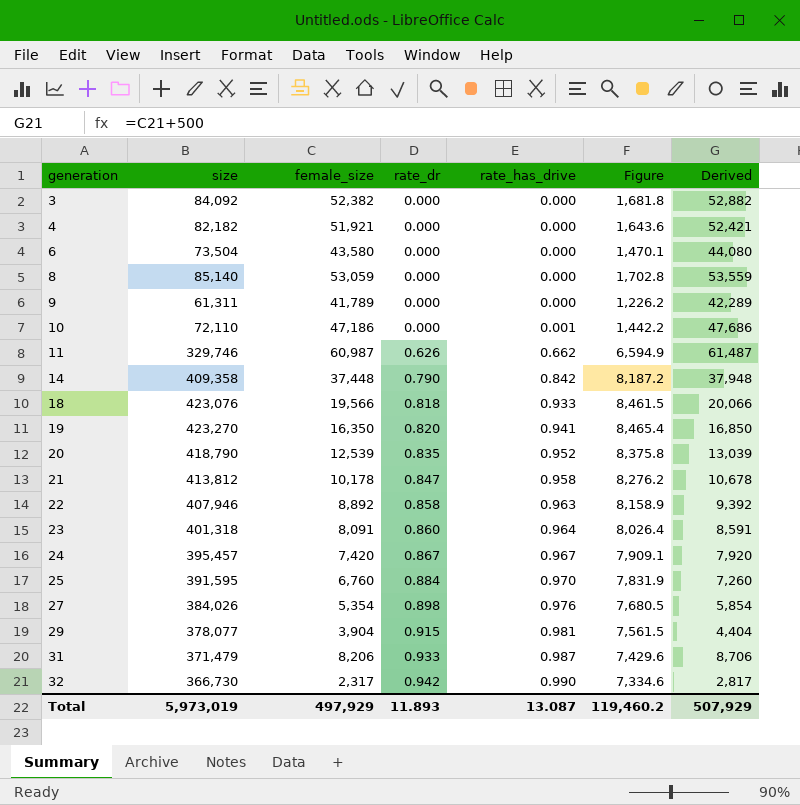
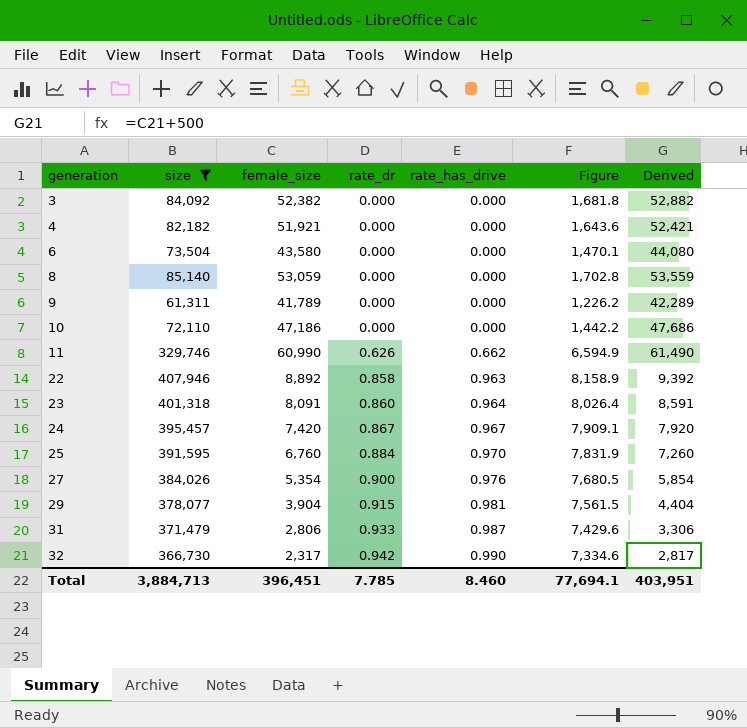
filter: none -> size <= 407,946
10 | rate_has_drive: 0.001 -> 0.000
11 | female_size: 60,987 -> 60,990
11 | Derived: 61,487 -> 61,490
27 | rate_dr: 0.898 -> 0.900
31 | female_size: 8,206 -> 2,806
31 | Derived: 8,706 -> 3,306
Total | size: 5,973,019 -> 3,884,713
Total | female_size: 497,929 -> 396,451
Total | rate_dr: 11.893 -> 7.785
Total | rate_has_drive: 13.087 -> 8.460
Total | Figure: 119,460.2 -> 77,694.1
Total | Derived: 507,929 -> 403,951

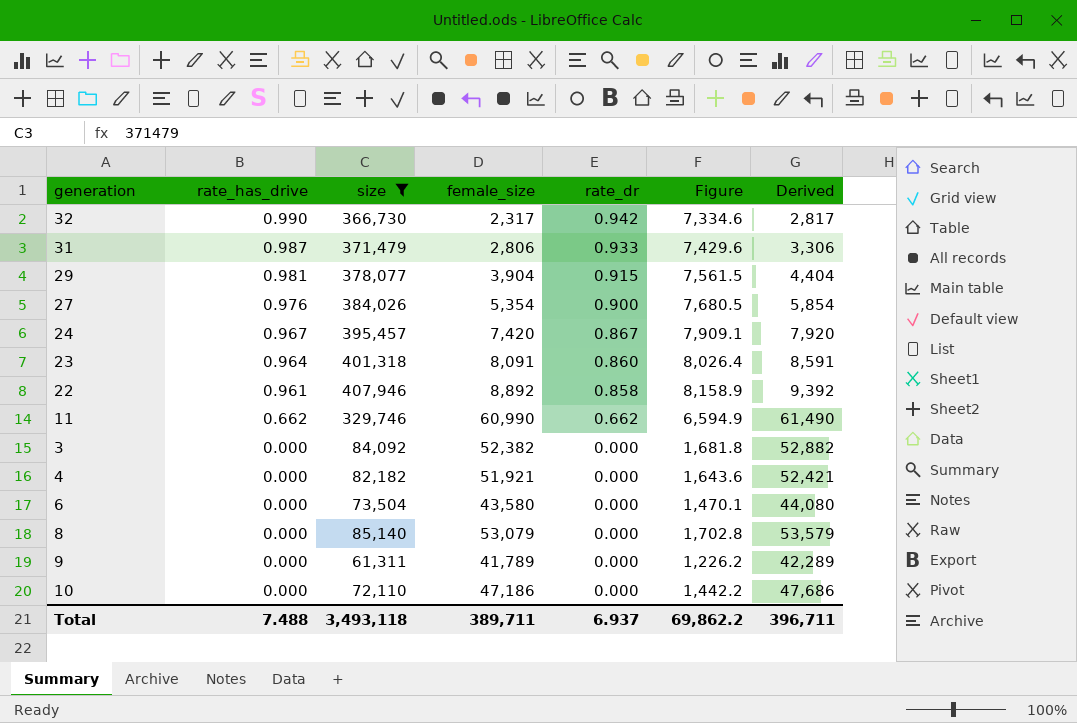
row order: generation ascending -> rate_has_drive descending
column rate_has_drive | position: 5 -> 2
row 25: 391,595 | 6,760 | 0.884 | 0.970 | 7,831.9 | 7,260 -> none
22 | rate_has_drive: 0.963 -> 0.961
11 | rate_dr: 0.626 -> 0.662
8 | female_size: 53,059 -> 53,079
8 | Derived: 53,559 -> 53,579
Total | rate_has_drive: 8.460 -> 7.488
Total | size: 3,884,713 -> 3,493,118
Total | female_size: 396,451 -> 389,711
Total | rate_dr: 7.785 -> 6.937
Total | Figure: 77,694.1 -> 69,862.2
Total | Derived: 403,951 -> 396,711

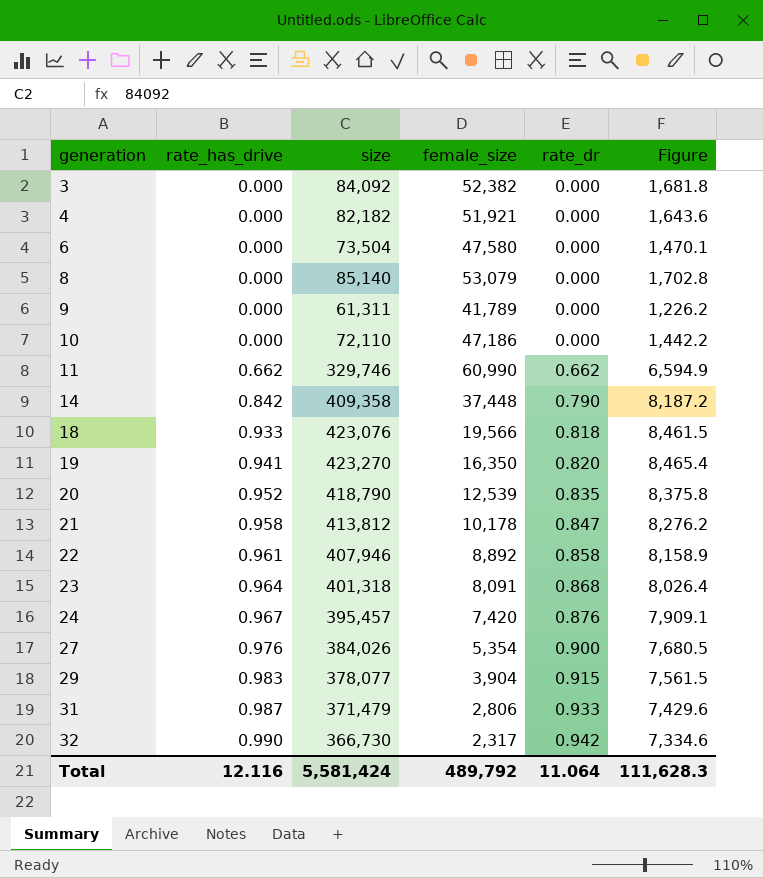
filter: size <= 407,946 -> none
row order: rate_has_drive descending -> generation ascending
column Derived | formula: [female_size] + 500 -> none
6 | female_size: 43,580 -> 47,580
23 | rate_dr: 0.860 -> 0.868
24 | rate_dr: 0.867 -> 0.876
29 | rate_has_drive: 0.981 -> 0.983
Total | rate_has_drive: 7.488 -> 12.116
Total | size: 3,493,118 -> 5,581,424
Total | female_size: 389,711 -> 489,792
Total | rate_dr: 6.937 -> 11.064
Total | Figure: 69,862.2 -> 111,628.3

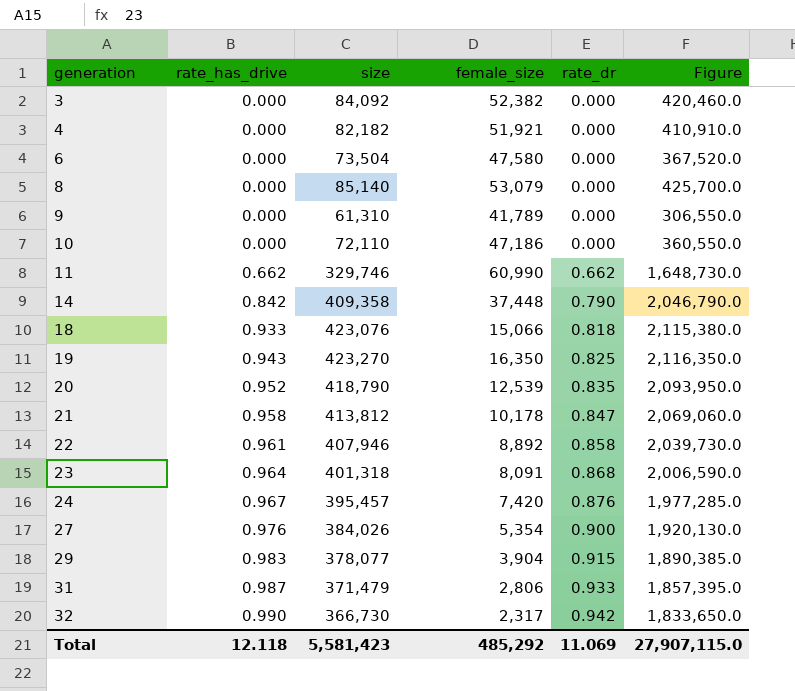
column Figure | formula: [size] * 0.02 -> [size] * 5
9 | size: 61,311 -> 61,310
18 | female_size: 19,566 -> 15,066
19 | rate_has_drive: 0.941 -> 0.943
19 | rate_dr: 0.820 -> 0.825
Total | rate_has_drive: 12.116 -> 12.118
Total | size: 5,581,424 -> 5,581,423
Total | female_size: 489,792 -> 485,292
Total | rate_dr: 11.064 -> 11.069
Total | Figure: 111,628.3 -> 27,907,115.0

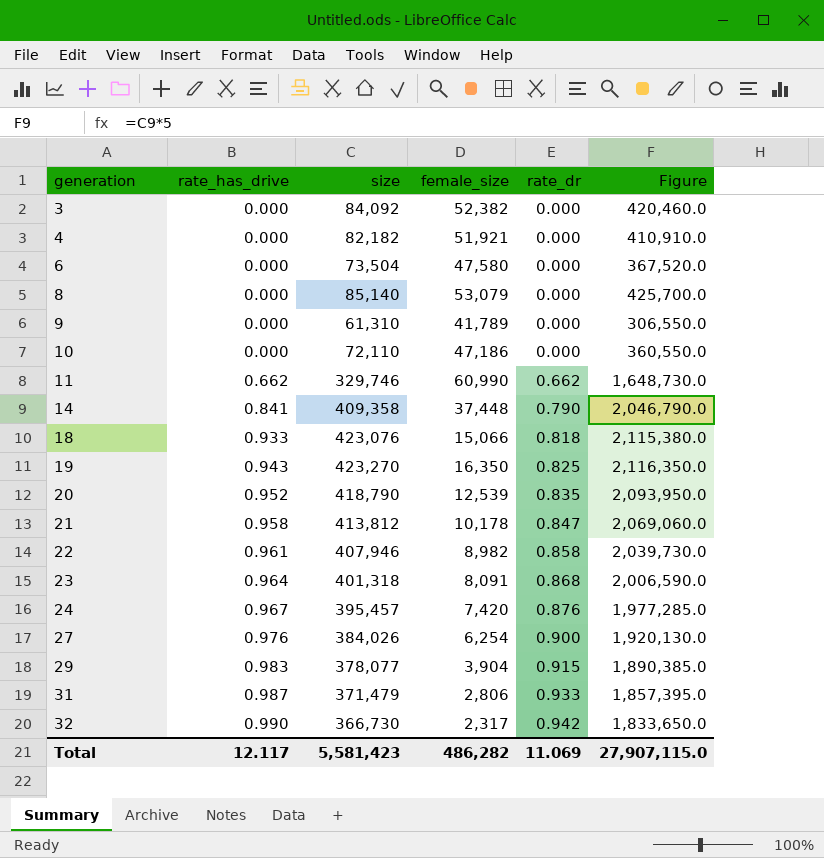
14 | rate_has_drive: 0.842 -> 0.841
22 | female_size: 8,892 -> 8,982
27 | female_size: 5,354 -> 6,254
Total | rate_has_drive: 12.118 -> 12.117
Total | female_size: 485,292 -> 486,282

